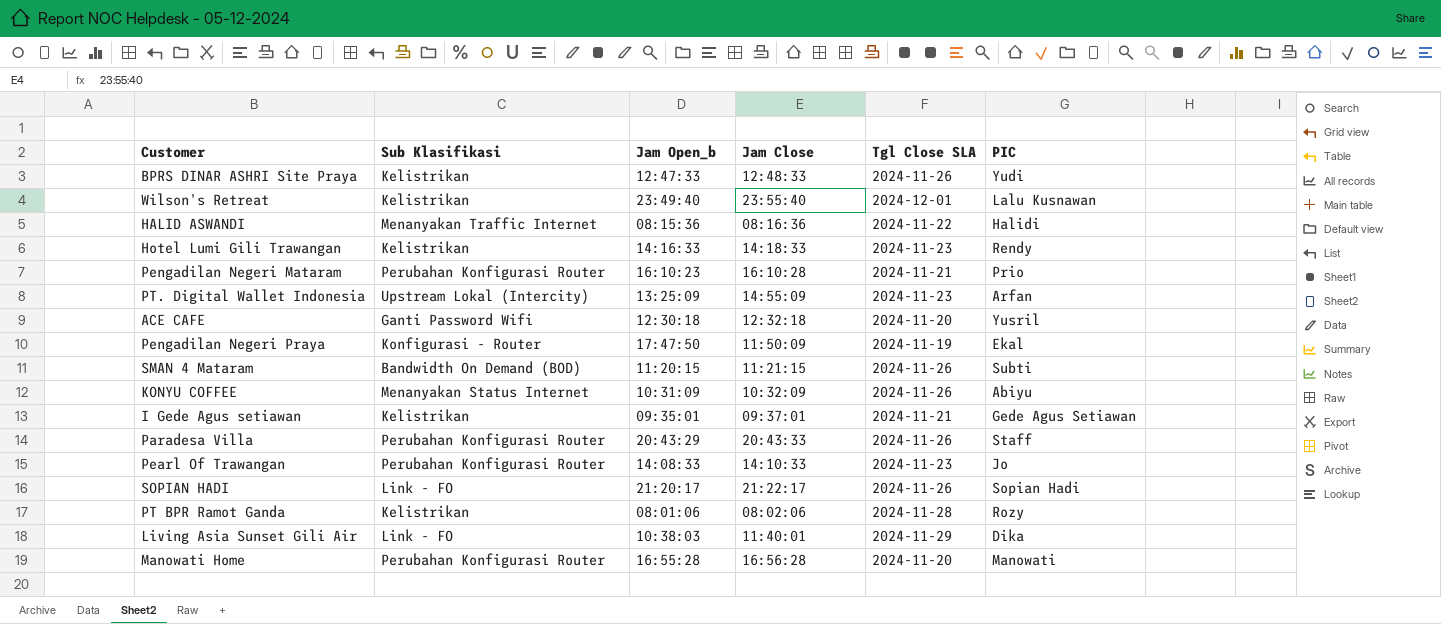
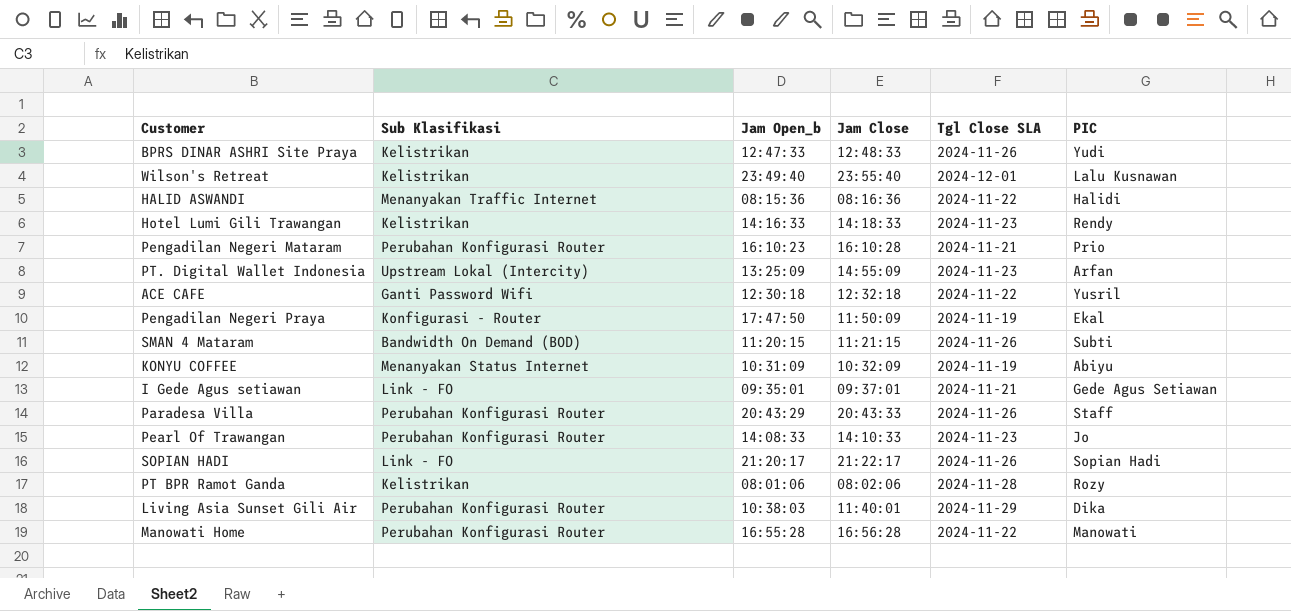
ACE CAFE | Tgl Close SLA: 2024-11-20 -> 2024-11-22
KONYU COFFEE | Tgl Close SLA: 2024-11-26 -> 2024-11-19
I Gede Agus setiawan | Sub Klasifikasi: Kelistrikan -> Link - FO
Living Asia Sunset Gili Air | Sub Klasifikasi: Link - FO -> Perubahan Konfigurasi Router
Manowati Home | Tgl Close SLA: 2024-11-20 -> 2024-11-22

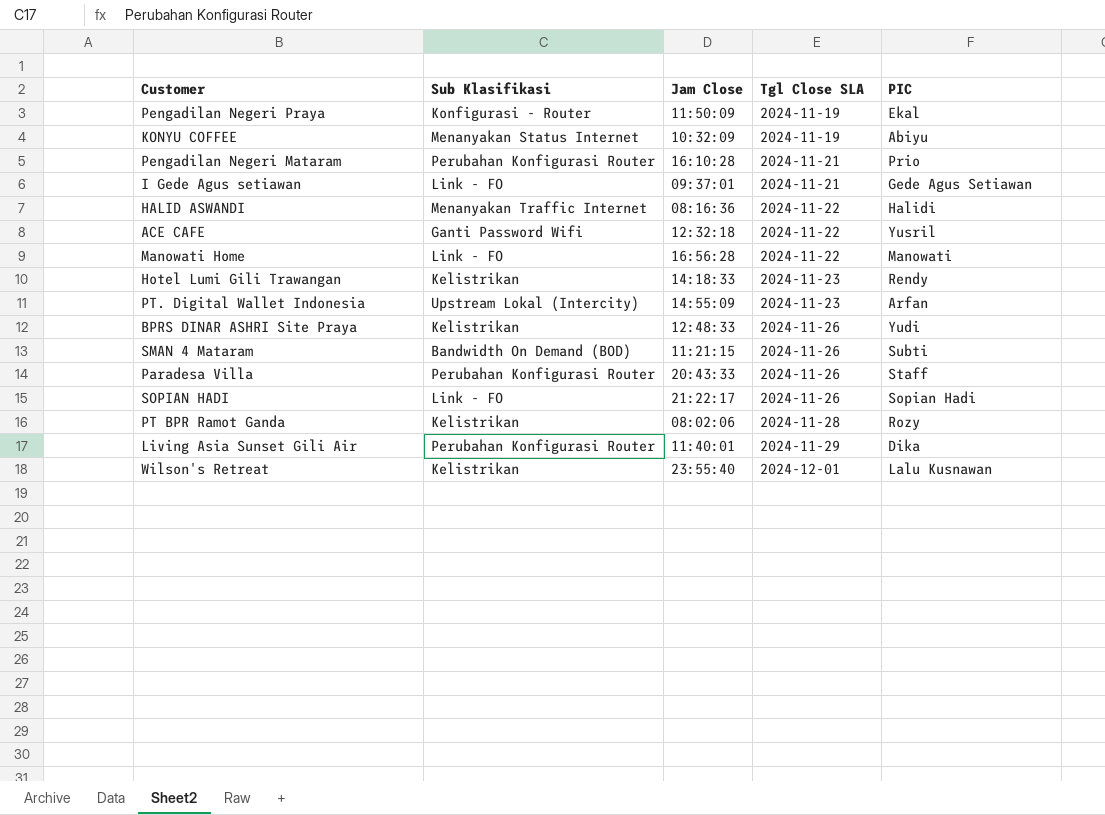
row order: none -> Tgl Close SLA ascending
column Jam Open_b | position: 3 -> none
row Pearl Of Trawangan: Perubahan Konfigurasi Router | 14:08:33 | 14:10:33 | 2024-11-23 | Jo -> none
Manowati Home | Sub Klasifikasi: Perubahan Konfigurasi Router -> Link - FO

